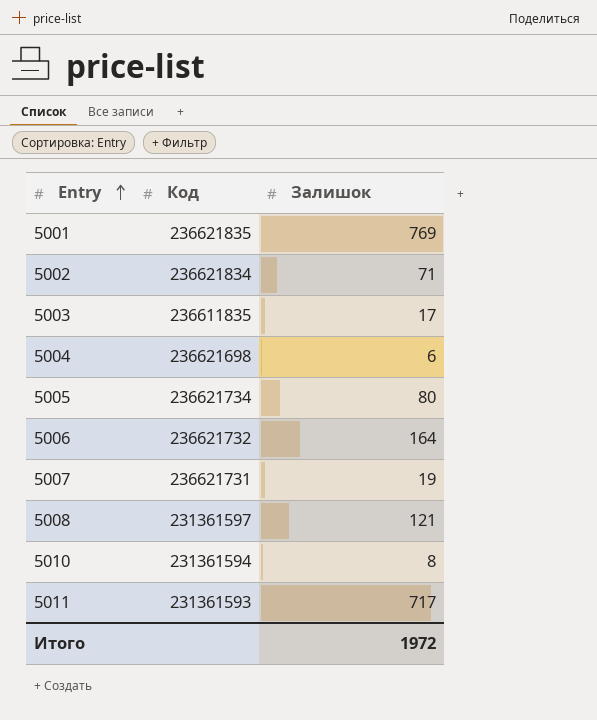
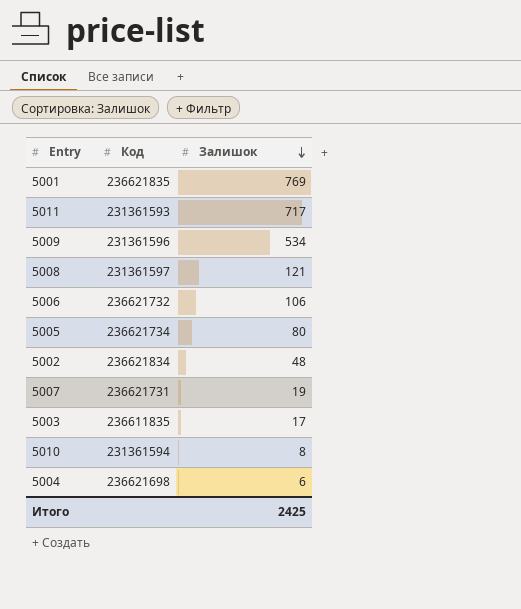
row order: Entry ascending -> Залишок descending
row 5009: none -> 231361596 | 534
5006 | Залишок: 164 -> 106
5002 | Залишок: 71 -> 48
Итого | Залишок: 1972 -> 2425

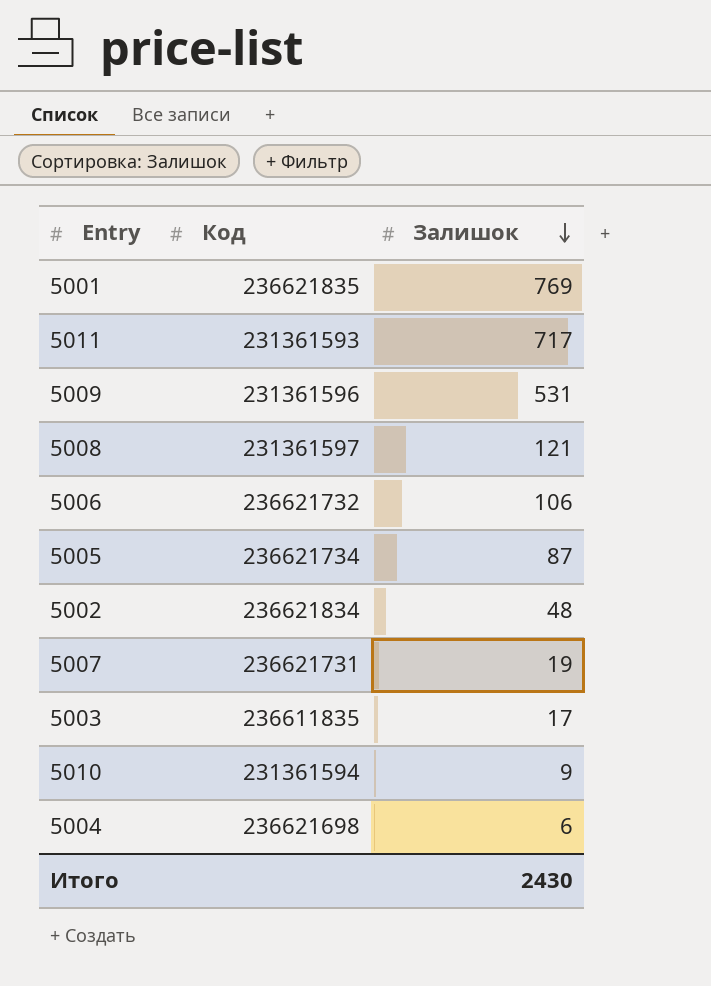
5009 | Залишок: 534 -> 531
5005 | Залишок: 80 -> 87
5010 | Залишок: 8 -> 9
Итого | Залишок: 2425 -> 2430

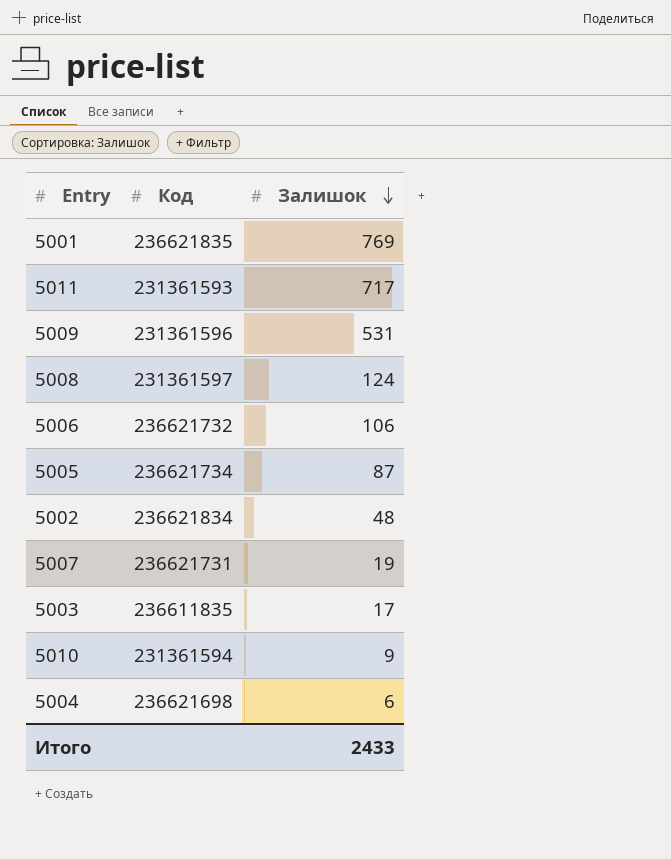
5008 | Залишок: 121 -> 124
Итого | Залишок: 2430 -> 2433

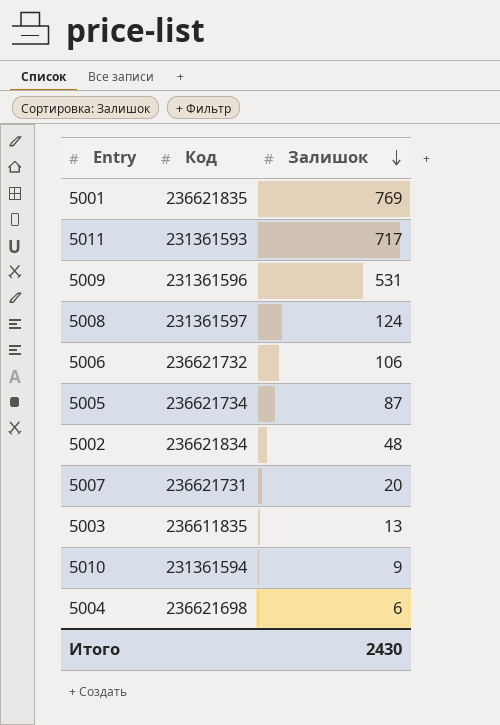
5007 | Залишок: 19 -> 20
5003 | Залишок: 17 -> 13
Итого | Залишок: 2433 -> 2430

